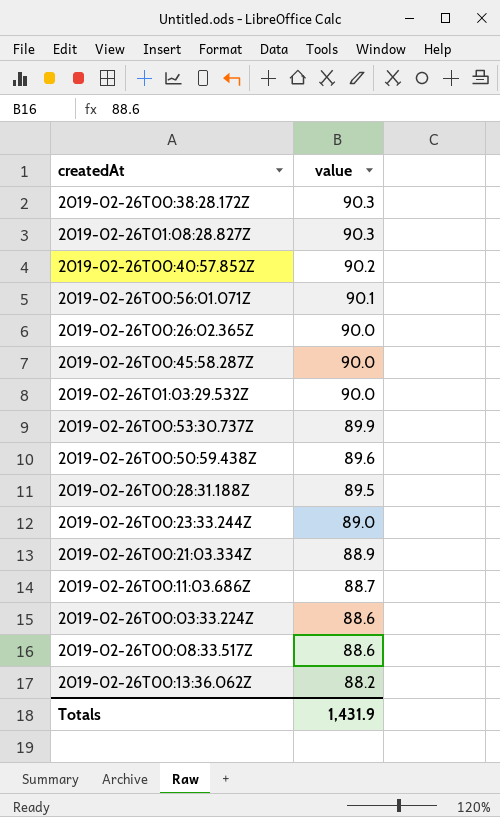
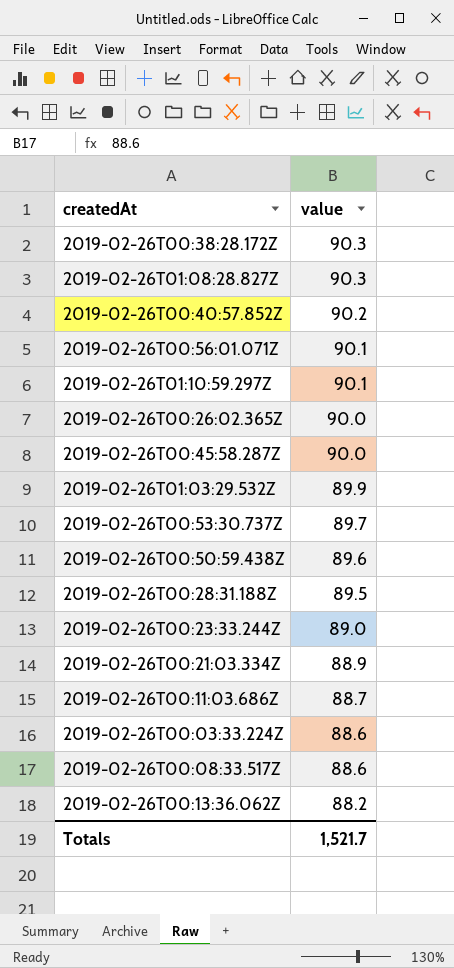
row 2019-02-26T01:10:59.297Z: none -> 90.1
2019-02-26T01:03:29.532Z | value: 90.0 -> 89.9
2019-02-26T00:53:30.737Z | value: 89.9 -> 89.7
Totals | value: 1,431.9 -> 1,521.7

